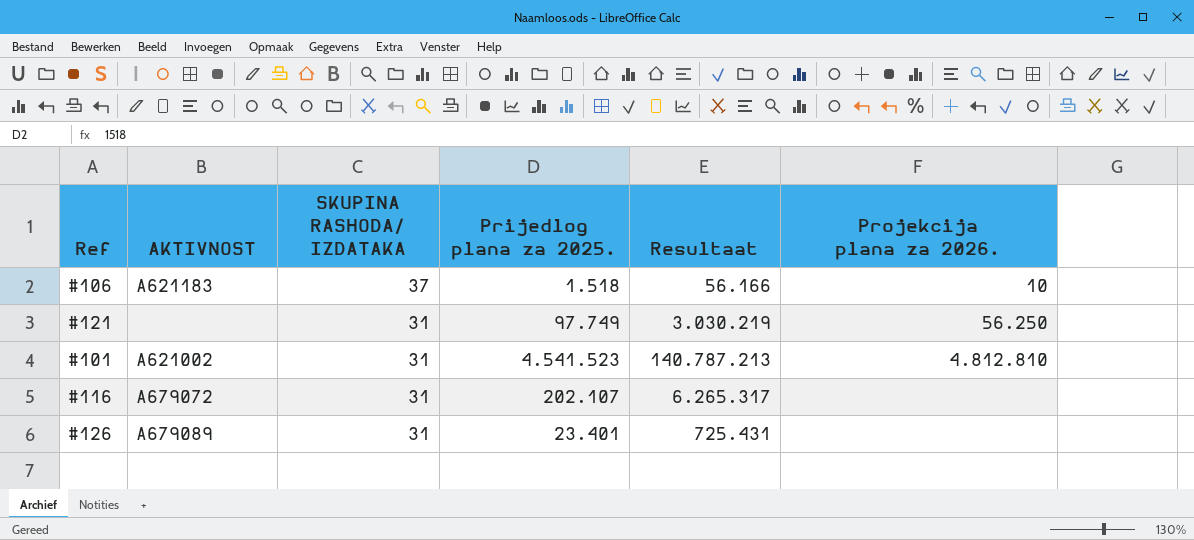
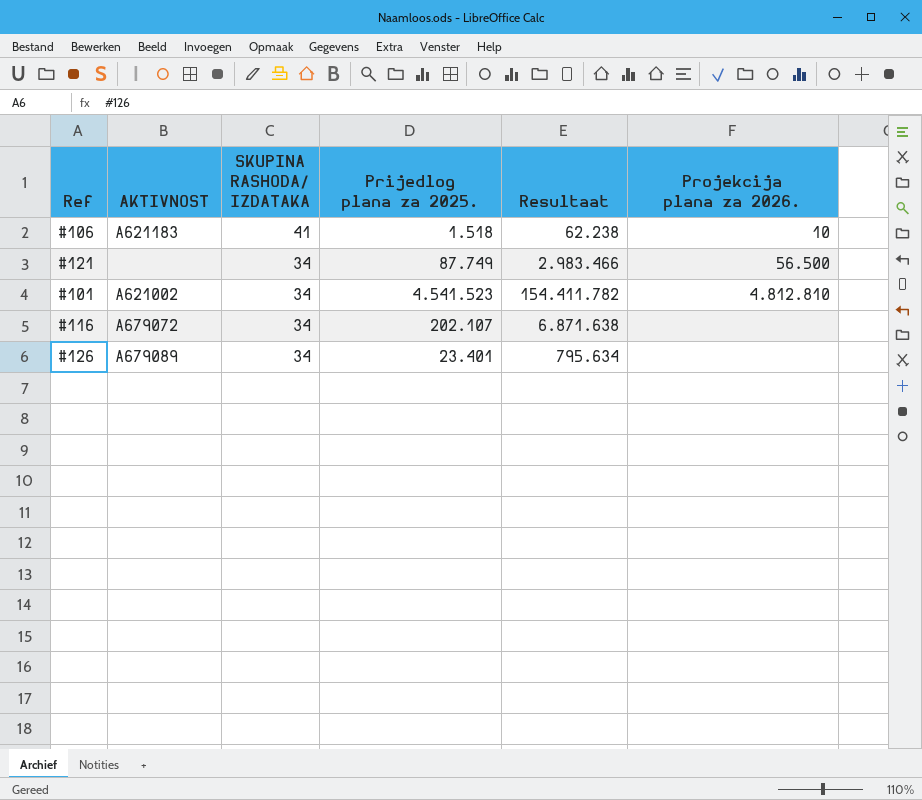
#106 | SKUPINA RASHODA/ IZDATAKA: 37 -> 41
#106 | Resultaat: 56.166 -> 62.238
#121 | SKUPINA RASHODA/ IZDATAKA: 31 -> 34
#121 | Prijedlog plana za 2025.: 97.749 -> 87.749
#121 | Resultaat: 3.030.219 -> 2.983.466
#121 | Projekcija plana za 2026.: 56.250 -> 56.500
#101 | SKUPINA RASHODA/ IZDATAKA: 31 -> 34
#101 | Resultaat: 140.787.213 -> 154.411.782
#116 | SKUPINA RASHODA/ IZDATAKA: 31 -> 34
#116 | Resultaat: 6.265.317 -> 6.871.638
#126 | SKUPINA RASHODA/ IZDATAKA: 31 -> 34
#126 | Resultaat: 725.431 -> 795.634

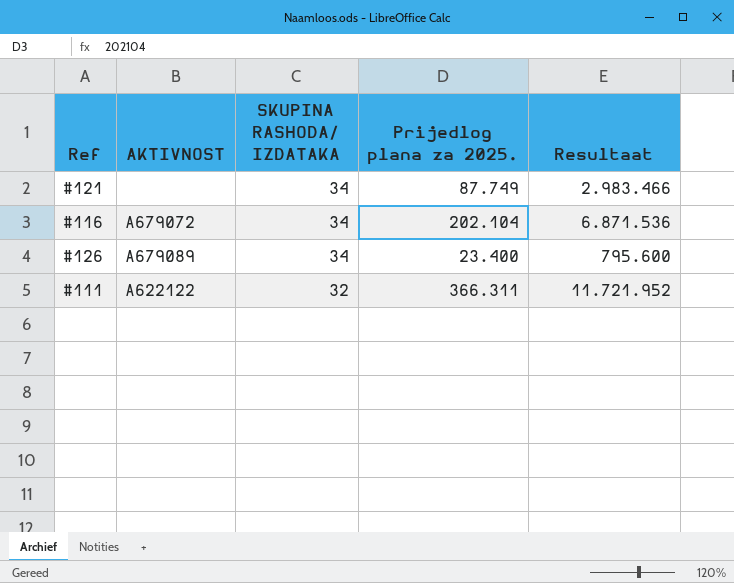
column Projekcija plana za 2026. | position: 6 -> none
row #106: A621183 | 41 | 1.518 | 62.238 | 10 -> none
row #101: A621002 | 34 | 4.541.523 | 154.411.782 | 4.812.810 -> none
#116 | Prijedlog plana za 2025.: 202.107 -> 202.104
#116 | Resultaat: 6.871.638 -> 6.871.536
#126 | Prijedlog plana za 2025.: 23.401 -> 23.400
#126 | Resultaat: 795.634 -> 795.600
row #111: none -> A622122 | 32 | 366.311 | 11.721.952

